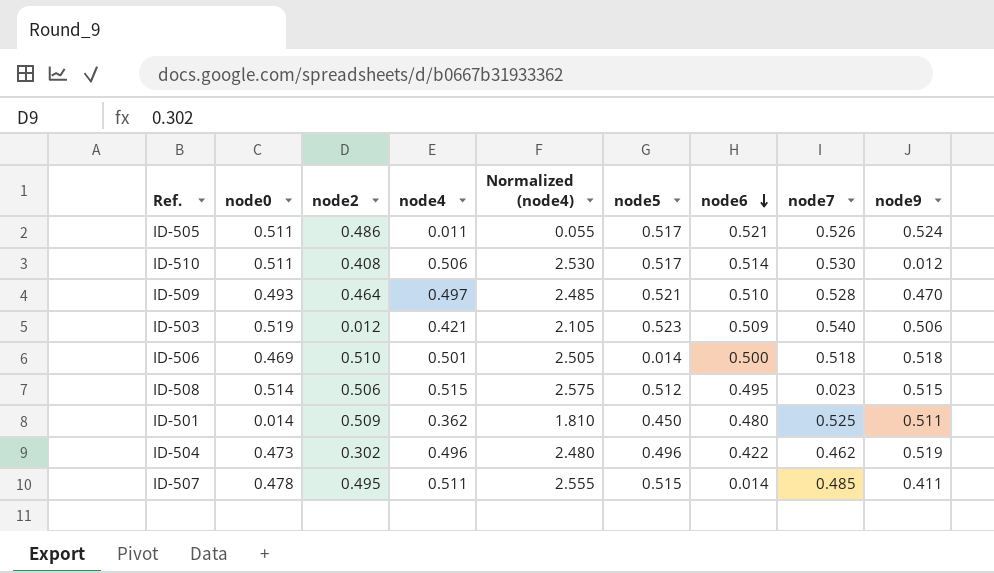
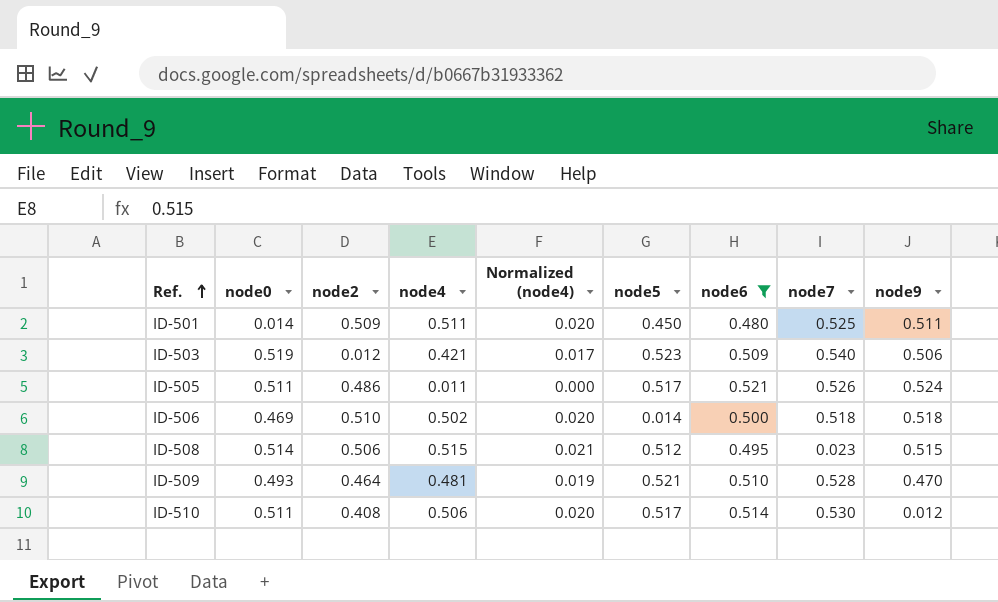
filter: none -> node6 >= 0.480
row order: node6 descending -> Ref. ascending
column Normalized (node4) | formula: [node4] * 5 -> [node4] * 0.04
ID-501 | node4: 0.362 -> 0.511
ID-506 | node4: 0.501 -> 0.502
ID-509 | node4: 0.497 -> 0.481

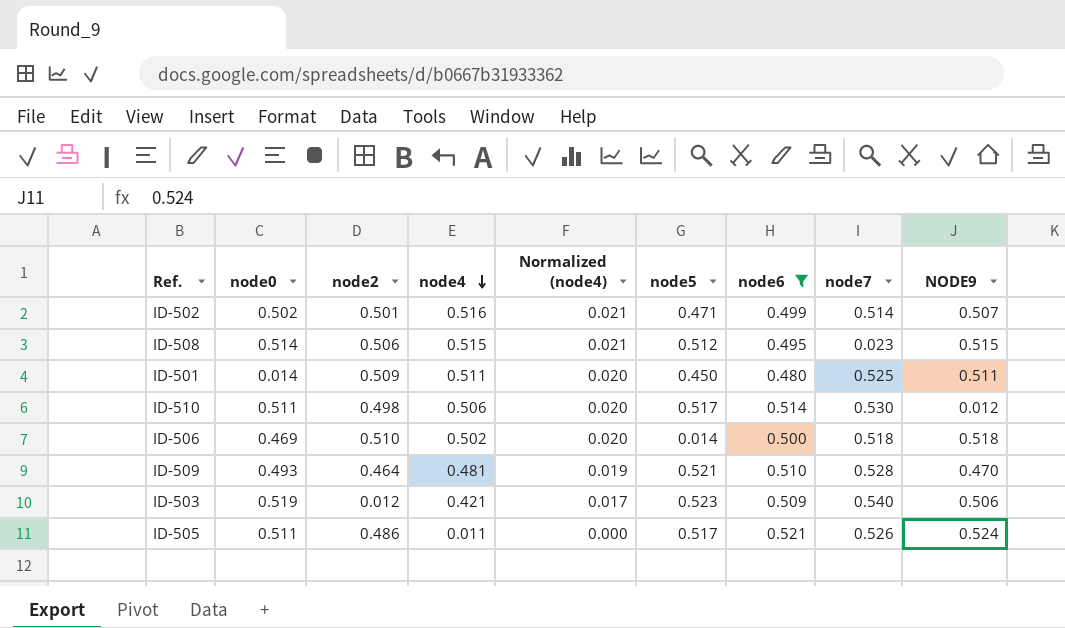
row order: Ref. ascending -> node4 descending
column name: node9 -> NODE9
row ID-502: none -> 0.502 | 0.501 | 0.516 | 0.021 | 0.471 | 0.499 | 0.514 | 0.507
ID-510 | node2: 0.408 -> 0.498

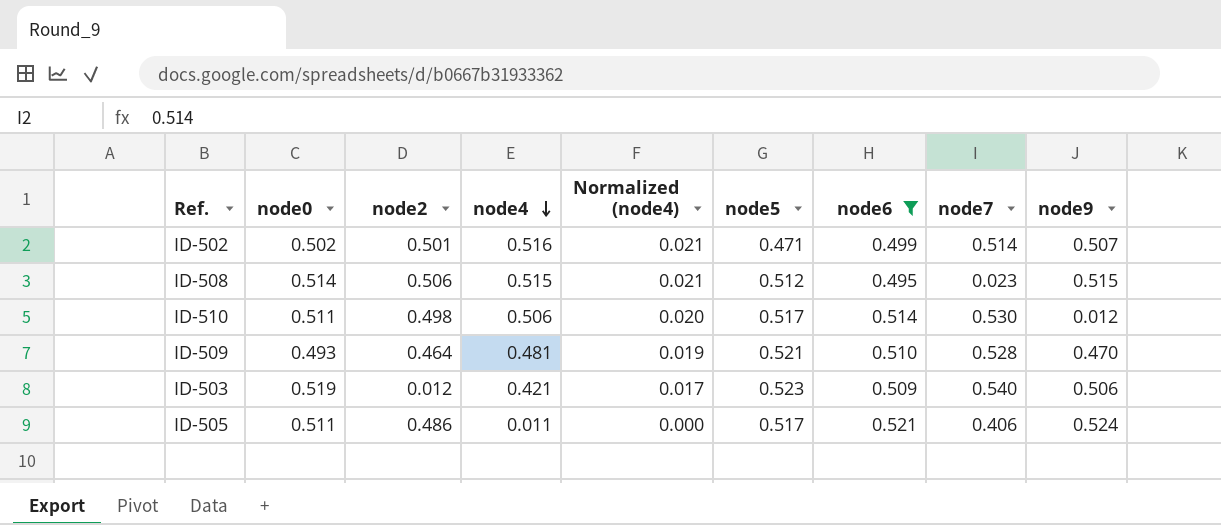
column name: NODE9 -> node9
row ID-501: 0.014 | 0.509 | 0.511 | 0.020 | 0.450 | 0.480 | 0.525 | 0.511 -> none
row ID-506: 0.469 | 0.510 | 0.502 | 0.020 | 0.014 | 0.500 | 0.518 | 0.518 -> none
ID-505 | node7: 0.526 -> 0.406

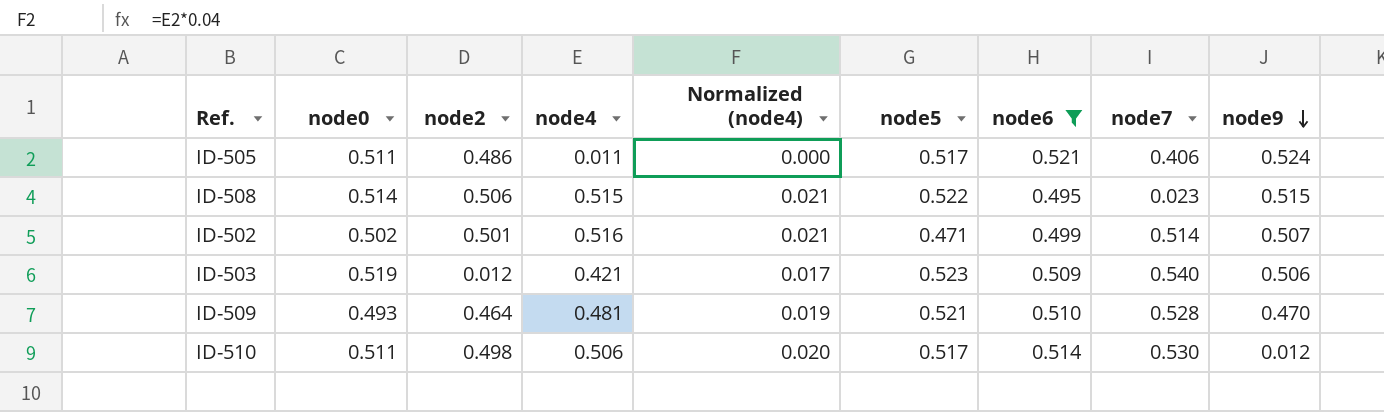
row order: node4 descending -> node9 descending
ID-508 | node5: 0.512 -> 0.522

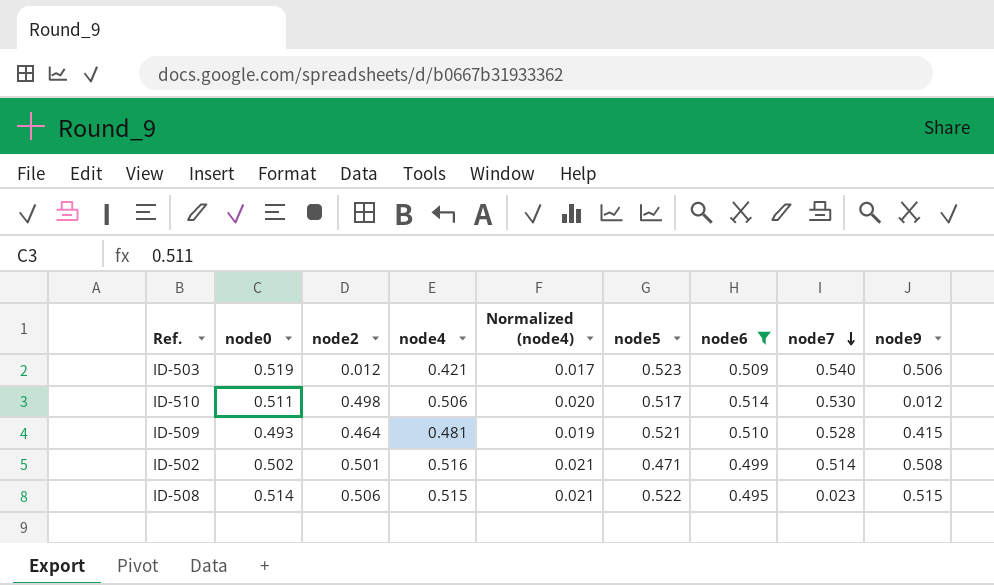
row order: node9 descending -> node7 descending
row ID-505: 0.511 | 0.486 | 0.011 | 0.000 | 0.517 | 0.521 | 0.406 | 0.524 -> none
ID-509 | node9: 0.470 -> 0.415
ID-502 | node9: 0.507 -> 0.508

